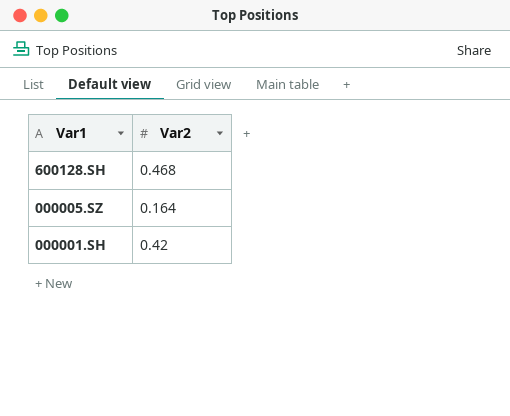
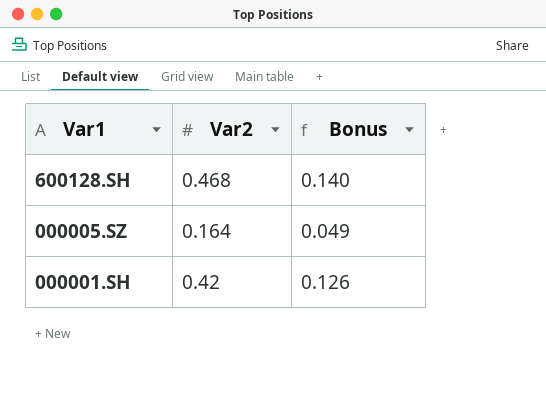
column Bonus | formula: none -> [Var2] * 0.3

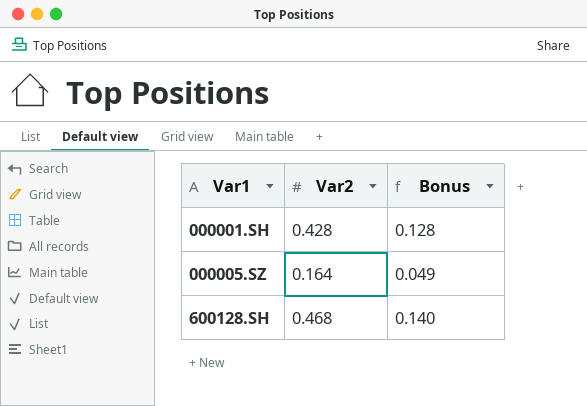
row order: Var1 descending -> Var1 ascending
000001.SH | Var2: 0.42 -> 0.428
000001.SH | Bonus: 0.126 -> 0.128

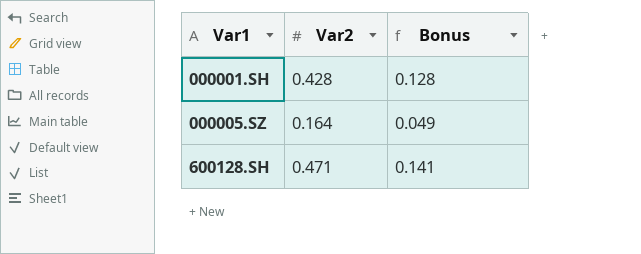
600128.SH | Var2: 0.468 -> 0.471
600128.SH | Bonus: 0.140 -> 0.141

